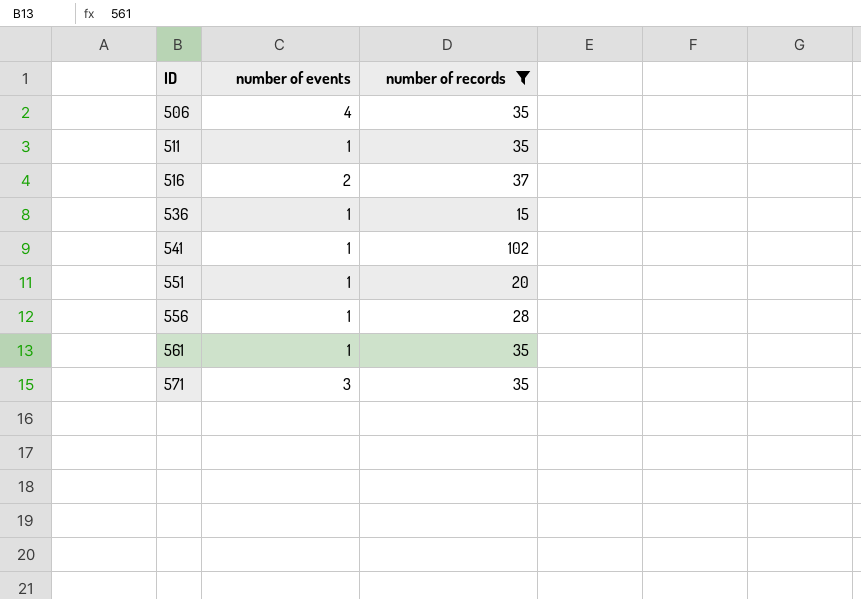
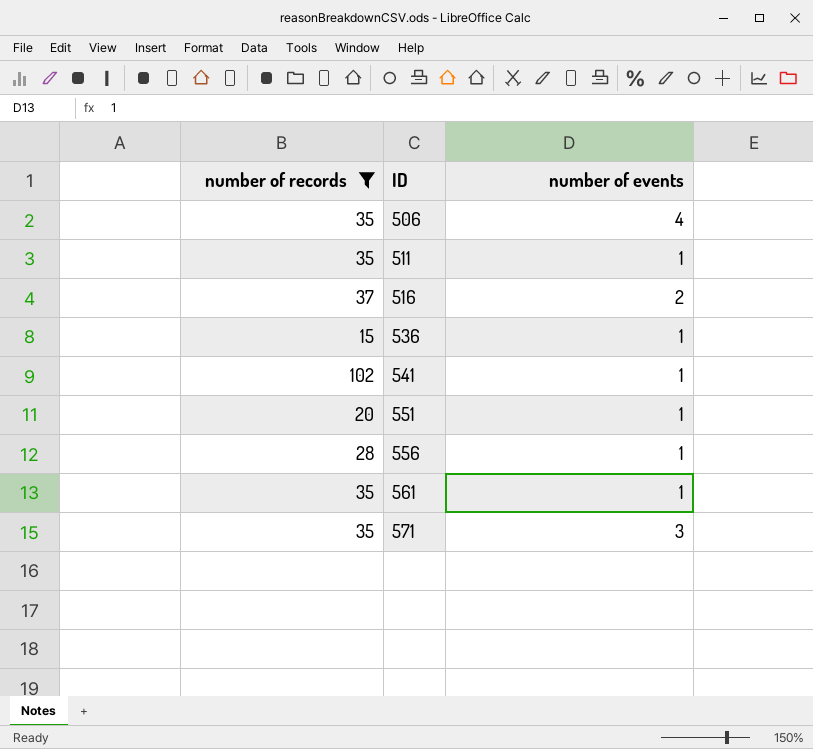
column number of records | position: 3 -> 1

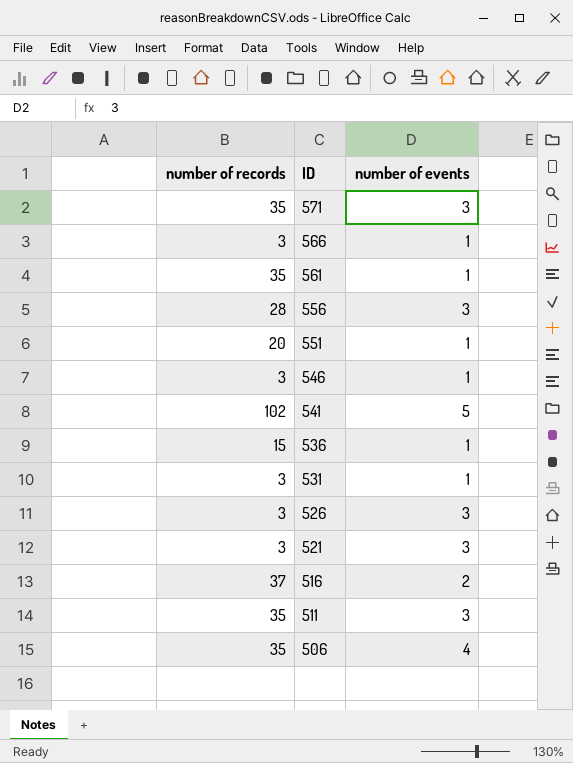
filter: number of records != 3 -> none
row order: ID ascending -> ID descending
556 | number of events: 1 -> 3
541 | number of events: 1 -> 5
511 | number of events: 1 -> 3

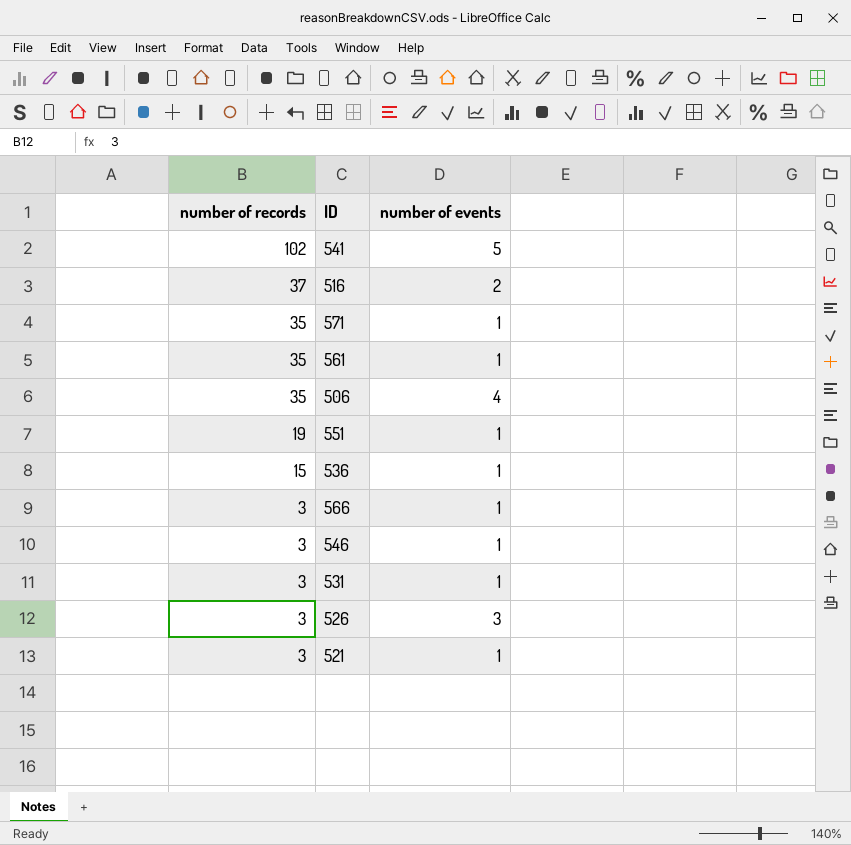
row order: ID descending -> number of records descending
row 556: 28 | 3 -> none
row 511: 35 | 3 -> none
571 | number of events: 3 -> 1
551 | number of records: 20 -> 19
521 | number of events: 3 -> 1

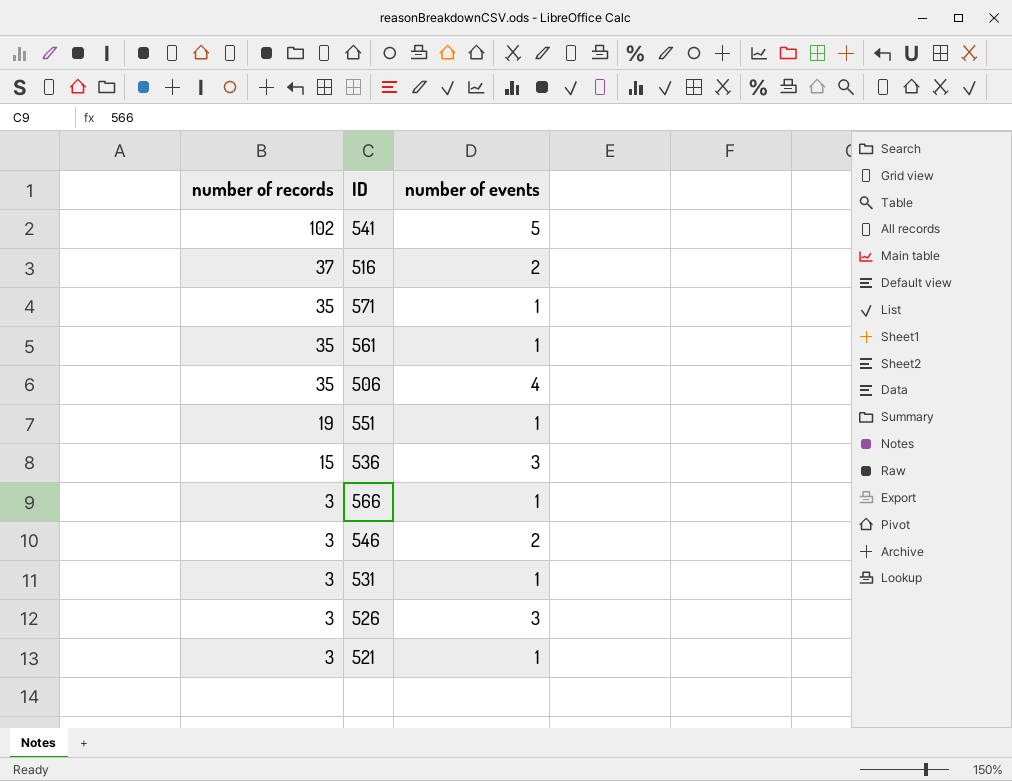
536 | number of events: 1 -> 3
546 | number of events: 1 -> 2

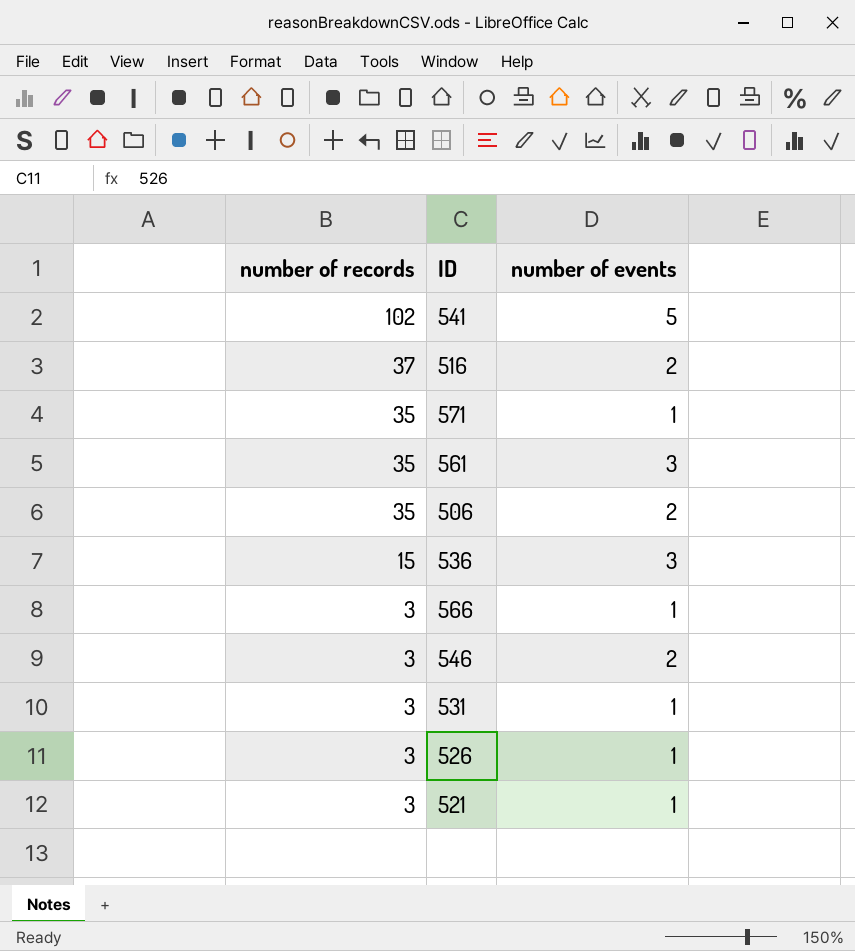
row 551: 19 | 1 -> none
561 | number of events: 1 -> 3
506 | number of events: 4 -> 2
526 | number of events: 3 -> 1

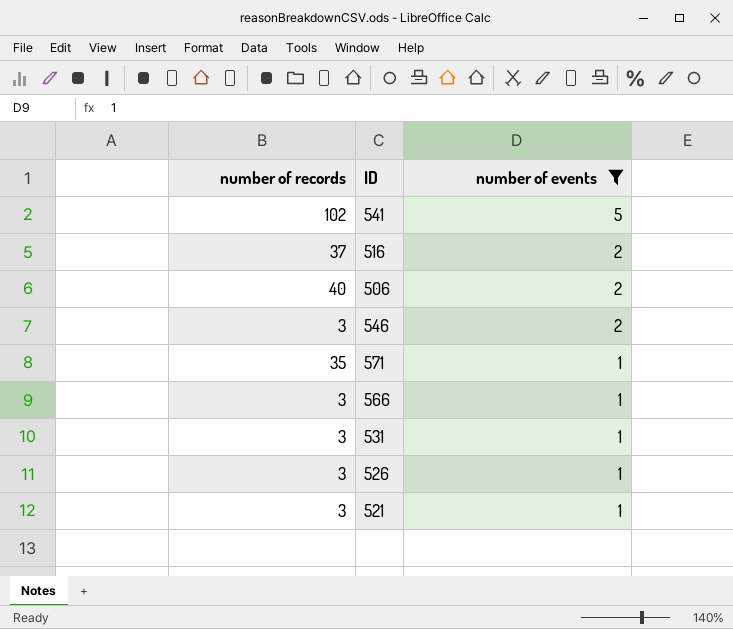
filter: none -> number of events != 3
row order: number of records descending -> number of events descending
506 | number of records: 35 -> 40

